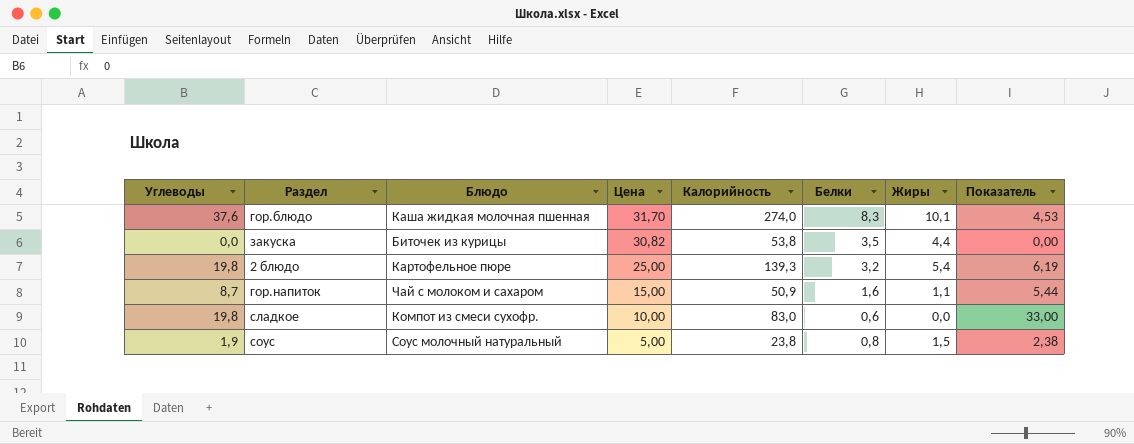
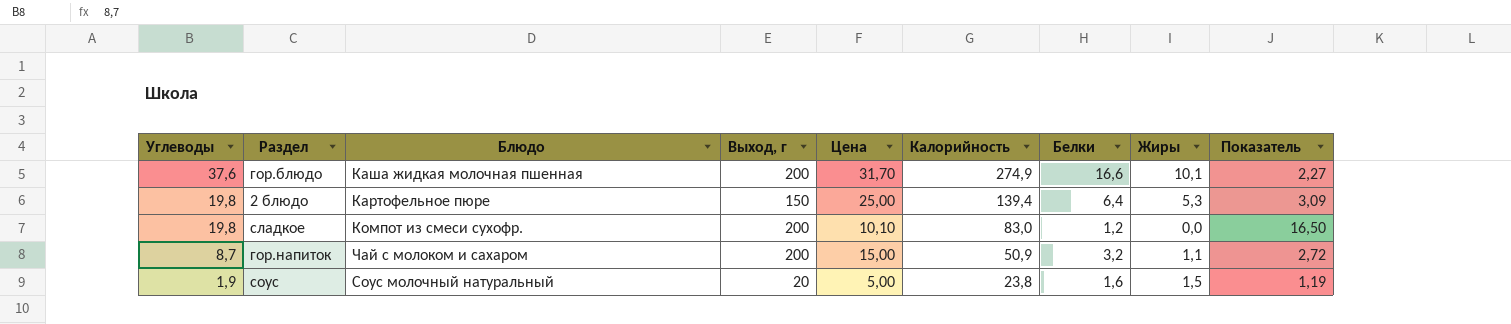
row order: Цена descending -> Углеводы descending
column Выход, г | position: none -> 4
row закуска: 0,0 | Биточек из курицы | 30,82 | 53,8 | 3,5 | 4,4 | 0,00 -> none
гор.блюдо | Калорийность: 274,0 -> 274,9
гор.блюдо | Белки: 8,3 -> 16,6
гор.блюдо | Показатель: 4,53 -> 2,27
2 блюдо | Калорийность: 139,3 -> 139,4
2 блюдо | Белки: 3,2 -> 6,4
2 блюдо | Жиры: 5,4 -> 5,3
2 блюдо | Показатель: 6,19 -> 3,09
сладкое | Цена: 10,00 -> 10,10
сладкое | Белки: 0,6 -> 1,2
сладкое | Показатель: 33,00 -> 16,50
гор.напиток | Белки: 1,6 -> 3,2
гор.напиток | Показатель: 5,44 -> 2,72
соус | Белки: 0,8 -> 1,6
соус | Показатель: 2,38 -> 1,19

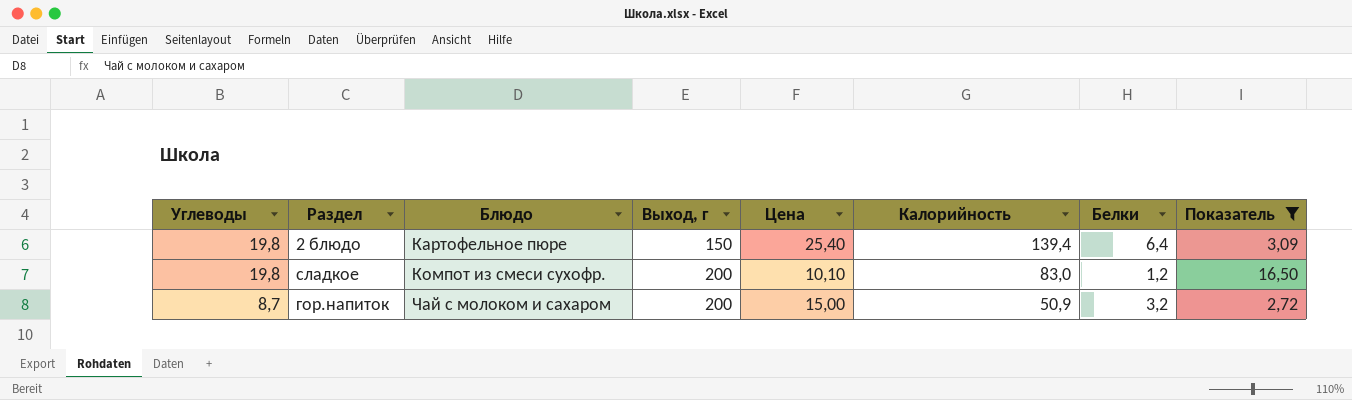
filter: none -> Показатель >= 2,72
column Жиры | position: 8 -> none
2 блюдо | Цена: 25,00 -> 25,40

